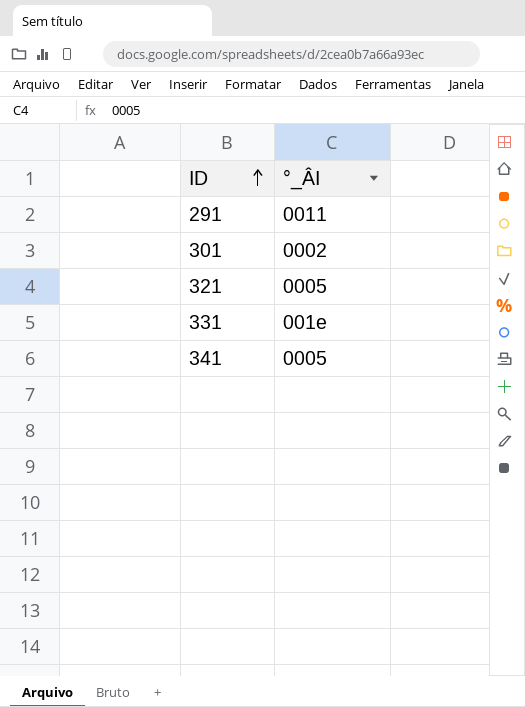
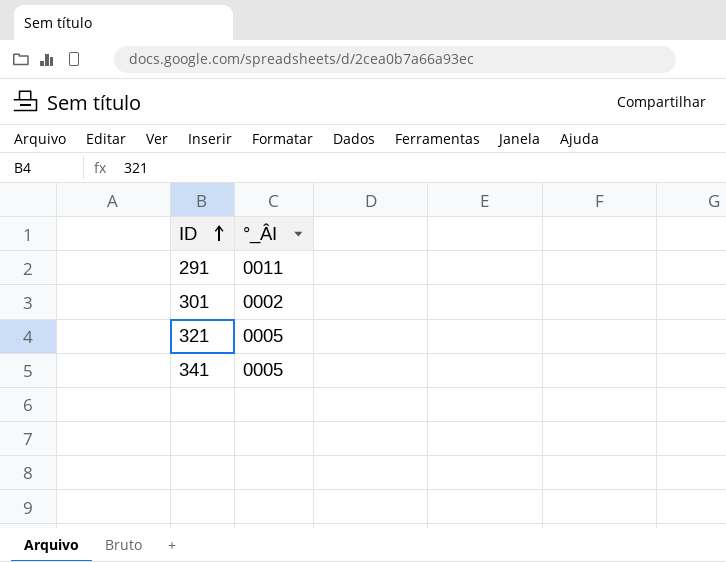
row 331: 001e -> none

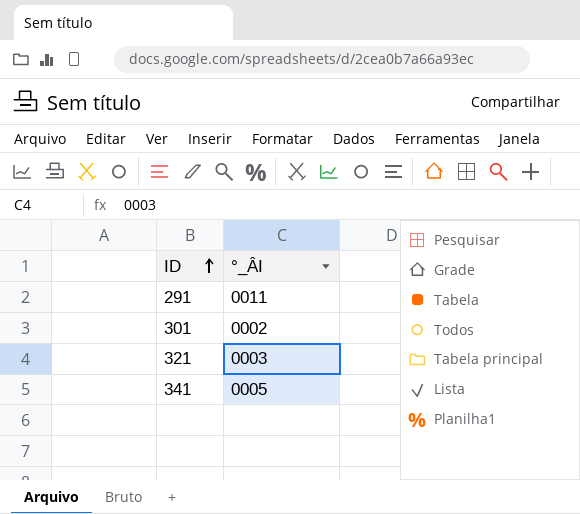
321 | °_ÂI: 0005 -> 0003

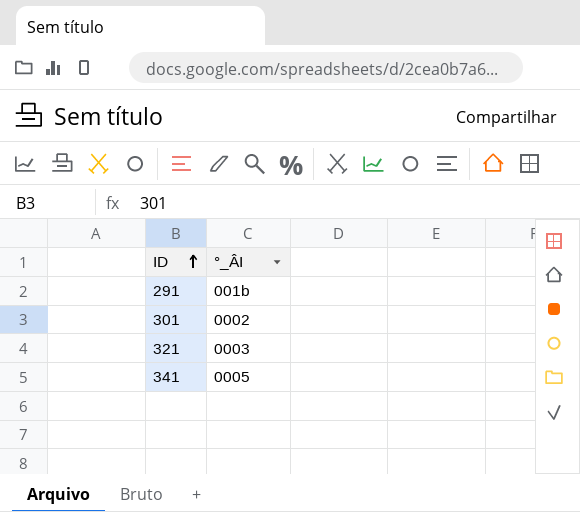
291 | °_ÂI: 0011 -> 001b

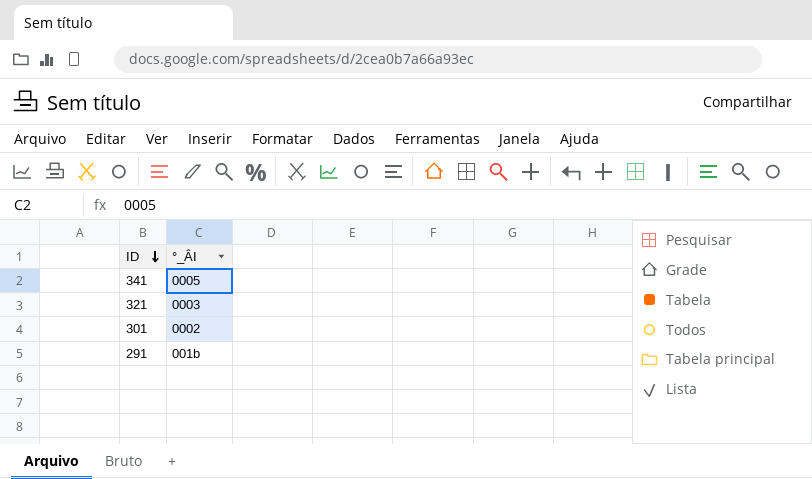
row order: ID ascending -> ID descending

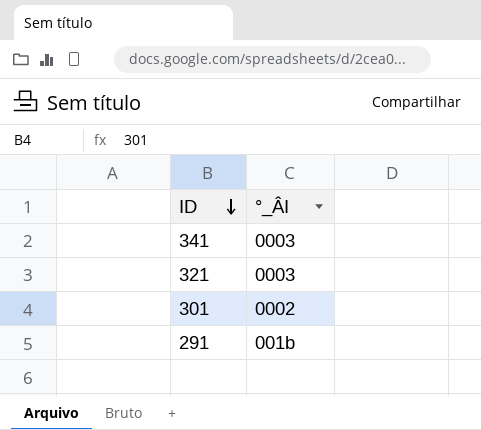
341 | °_ÂI: 0005 -> 0003

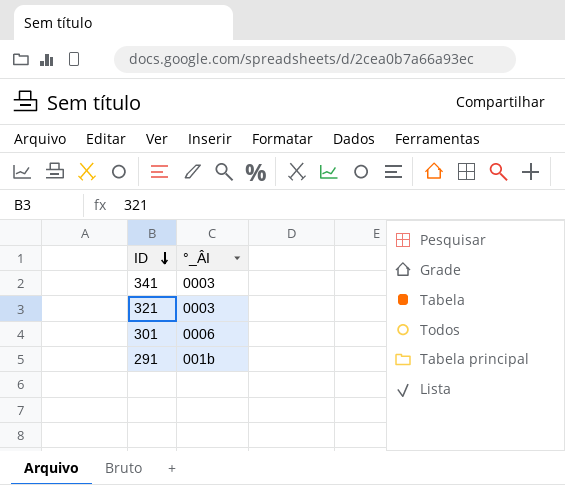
301 | °_ÂI: 0002 -> 0006

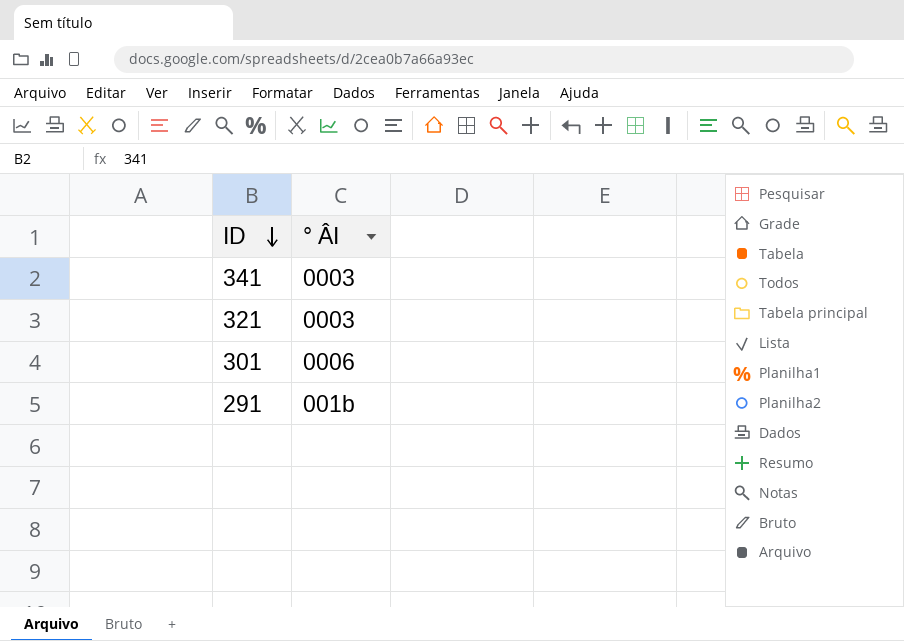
column name: °_ÂI -> ° ÂI

